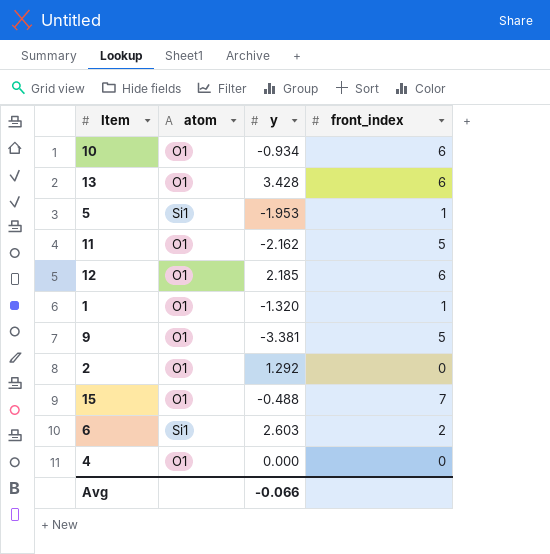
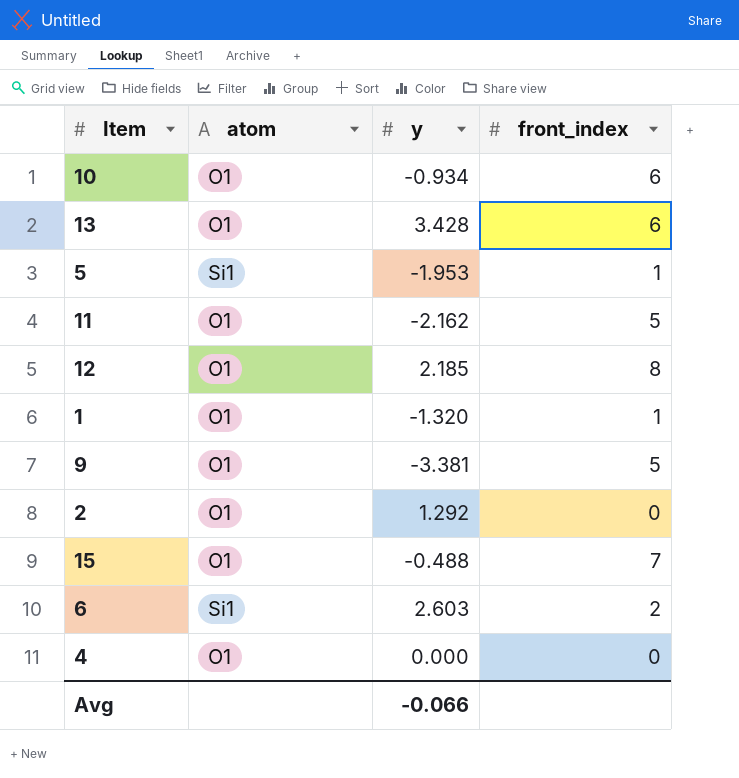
12 | front_index: 6 -> 8

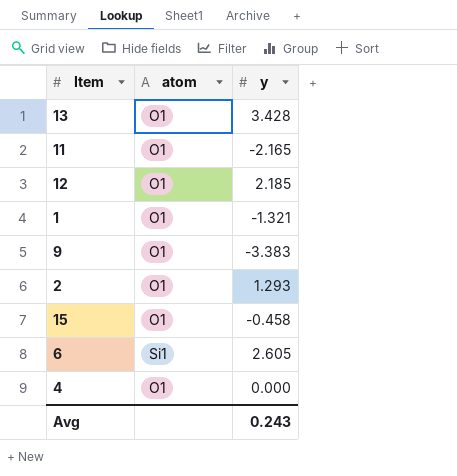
column front_index | position: 4 -> none
row 10: O1 | -0.934 | 6 -> none
row 5: Si1 | -1.953 | 1 -> none
11 | y: -2.162 -> -2.165
1 | y: -1.320 -> -1.321
9 | y: -3.381 -> -3.383
2 | y: 1.292 -> 1.293
15 | y: -0.488 -> -0.458
6 | y: 2.603 -> 2.605
Avg | y: -0.066 -> 0.243

